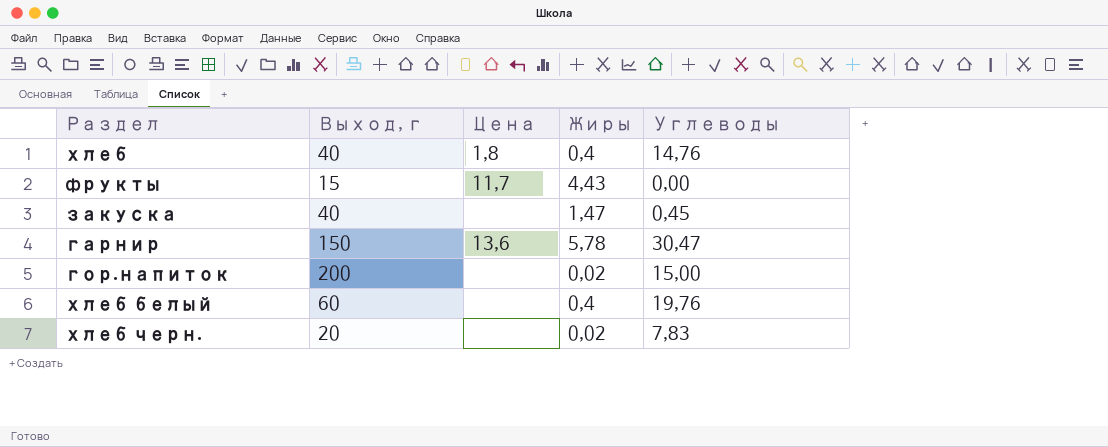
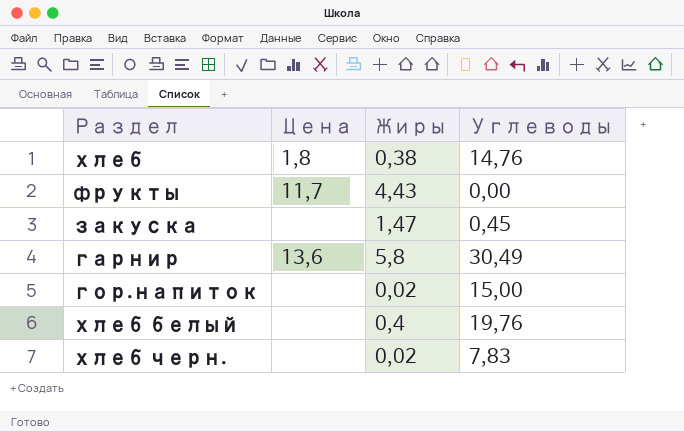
column Выход, г | position: 2 -> none
хлеб | Жиры: 0,4 -> 0,38
гарнир | Жиры: 5,78 -> 5,8
гарнир | Углеводы: 30,47 -> 30,49

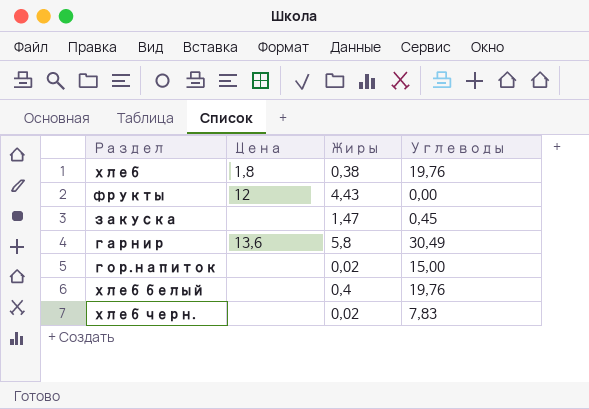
хлеб | Углеводы: 14,76 -> 19,76
фрукты | Цена: 11,7 -> 12

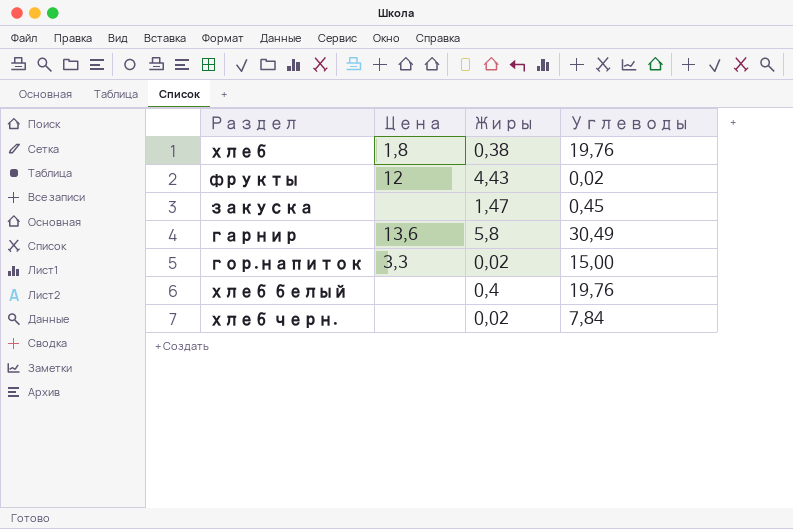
фрукты | Углеводы: 0,00 -> 0,02
гор.напиток | Цена: none -> 3,3
хлеб черн. | Углеводы: 7,83 -> 7,84

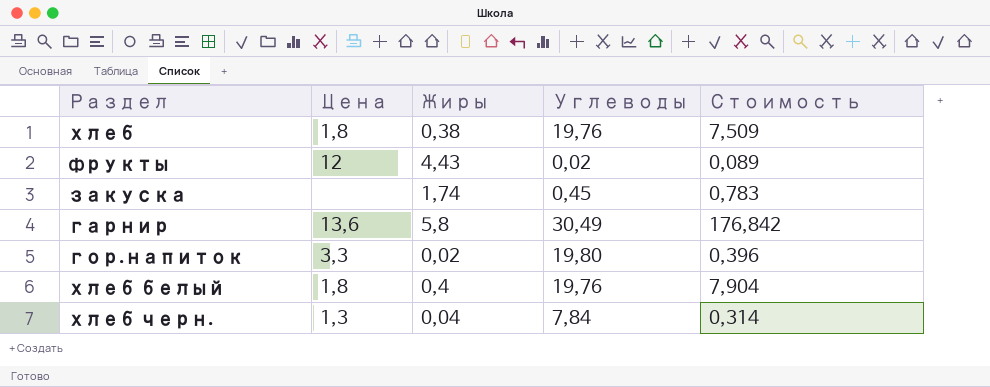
column Стоимость | formula: none -> [Жиры] * [Углеводы]
закуска | Жиры: 1,47 -> 1,74
гор.напиток | Углеводы: 15,00 -> 19,80
хлеб белый | Цена: none -> 1,8
хлеб черн. | Цена: none -> 1,3
хлеб черн. | Жиры: 0,02 -> 0,04

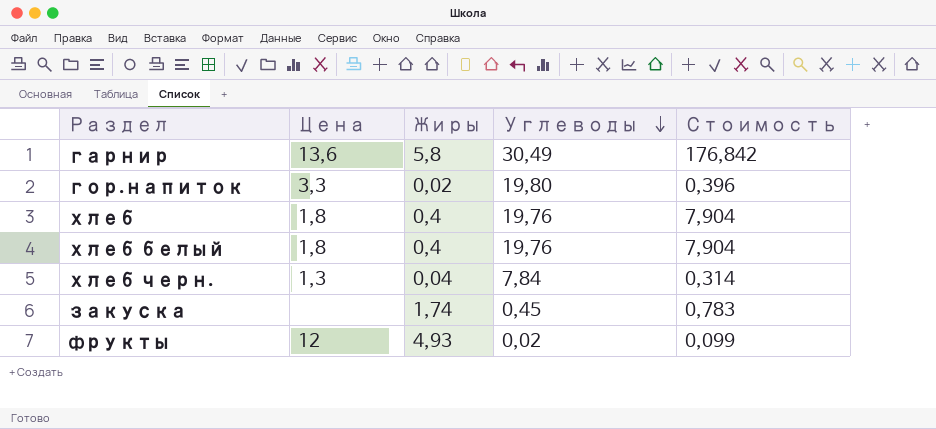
row order: none -> Углеводы descending
хлеб | Жиры: 0,38 -> 0,4
хлеб | Стоимость: 7,509 -> 7,904
фрукты | Жиры: 4,43 -> 4,93
фрукты | Стоимость: 0,089 -> 0,099

